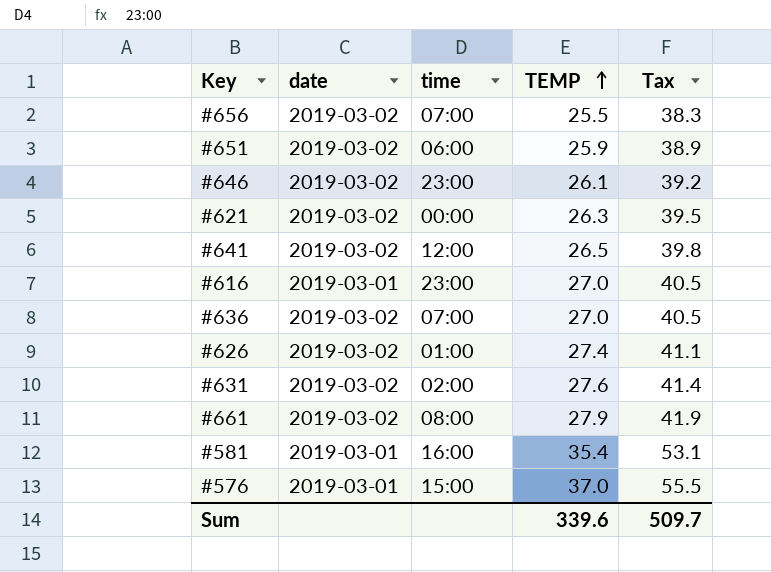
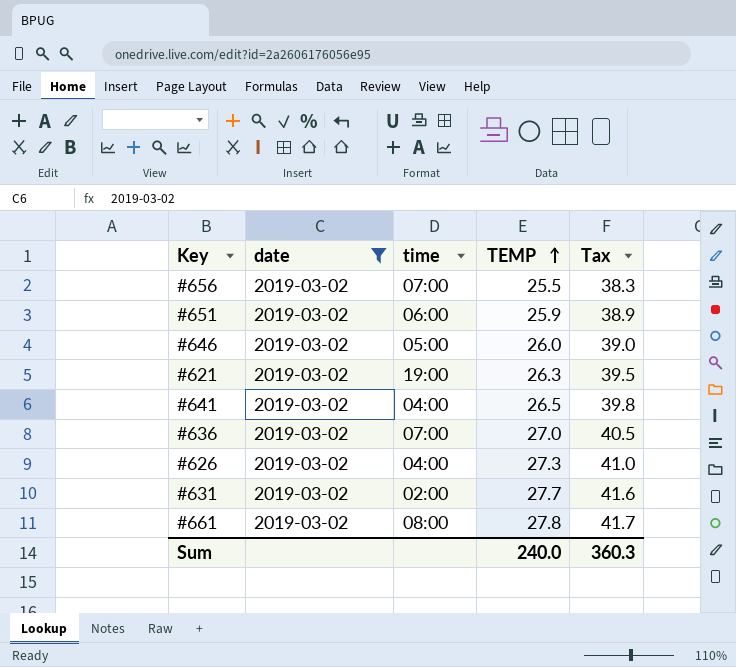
filter: none -> date = 2019-03-02
#646 | time: 23:00 -> 05:00
#646 | TEMP: 26.1 -> 26.0
#646 | Tax: 39.2 -> 39.0
#621 | time: 00:00 -> 19:00
#641 | time: 12:00 -> 04:00
#626 | time: 01:00 -> 04:00
#626 | TEMP: 27.4 -> 27.3
#626 | Tax: 41.1 -> 41.0
#631 | TEMP: 27.6 -> 27.7
#631 | Tax: 41.4 -> 41.6
#661 | TEMP: 27.9 -> 27.8
#661 | Tax: 41.9 -> 41.7
Sum | TEMP: 339.6 -> 240.0
Sum | Tax: 509.7 -> 360.3

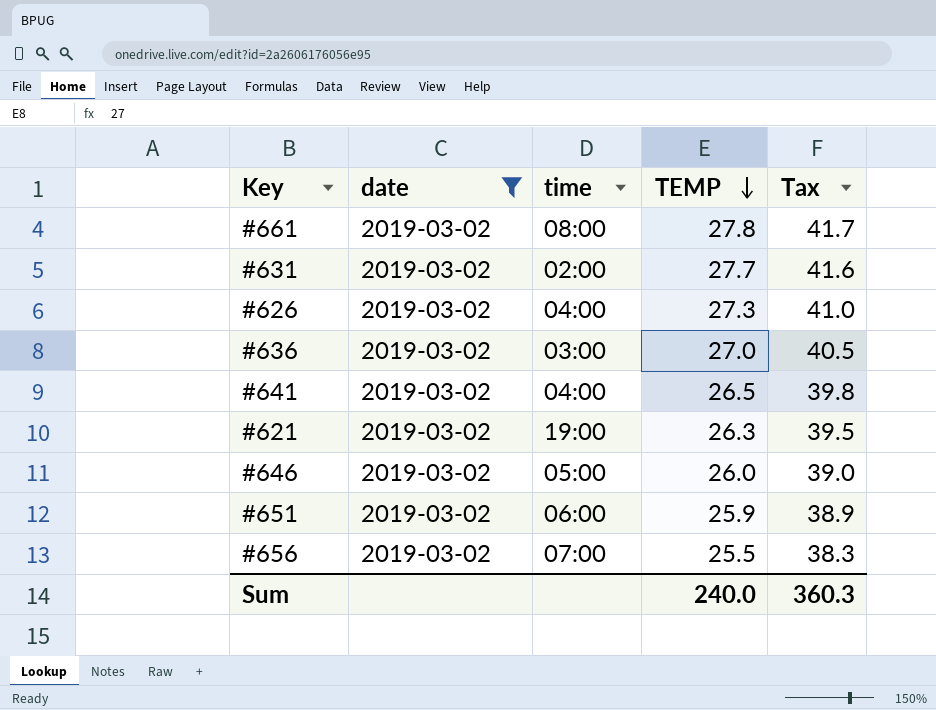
row order: TEMP ascending -> TEMP descending
#636 | time: 07:00 -> 03:00

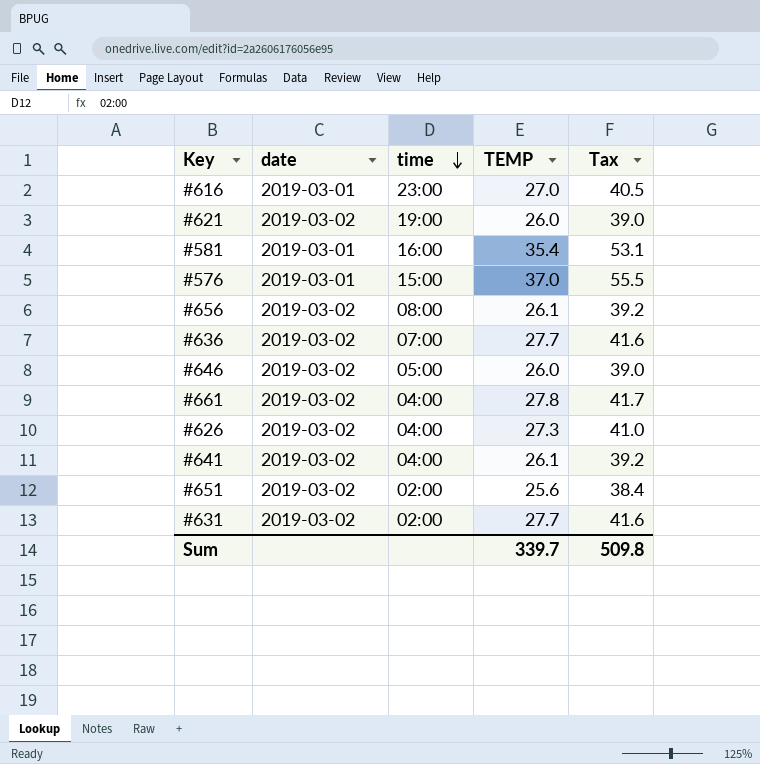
filter: date = 2019-03-02 -> none
row order: TEMP descending -> time descending
#621 | TEMP: 26.3 -> 26.0
#621 | Tax: 39.5 -> 39.0
#656 | time: 07:00 -> 08:00
#656 | TEMP: 25.5 -> 26.1
#656 | Tax: 38.3 -> 39.2
#636 | time: 03:00 -> 07:00
#636 | TEMP: 27.0 -> 27.7
#636 | Tax: 40.5 -> 41.6
#661 | time: 08:00 -> 04:00
#641 | TEMP: 26.5 -> 26.1
#641 | Tax: 39.8 -> 39.2
#651 | time: 06:00 -> 02:00
#651 | TEMP: 25.9 -> 25.6
#651 | Tax: 38.9 -> 38.4
Sum | TEMP: 240.0 -> 339.7
Sum | Tax: 360.3 -> 509.8

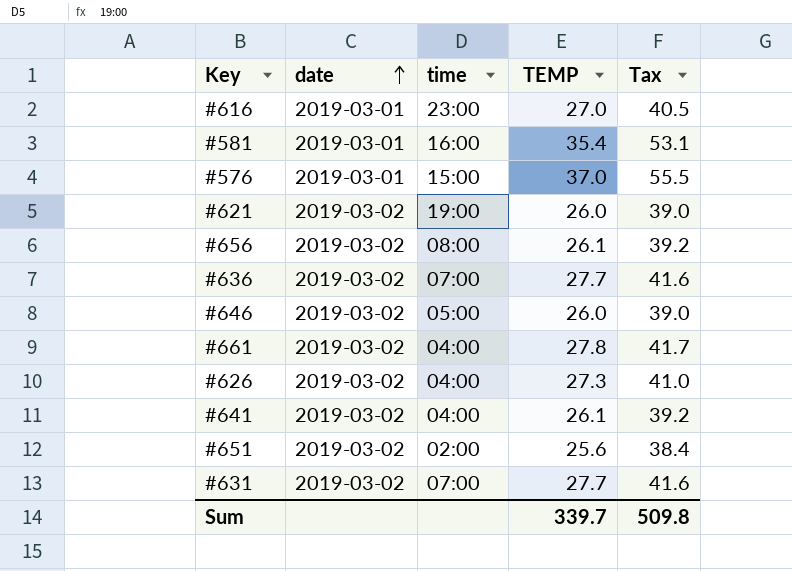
row order: time descending -> date ascending
#631 | time: 02:00 -> 07:00

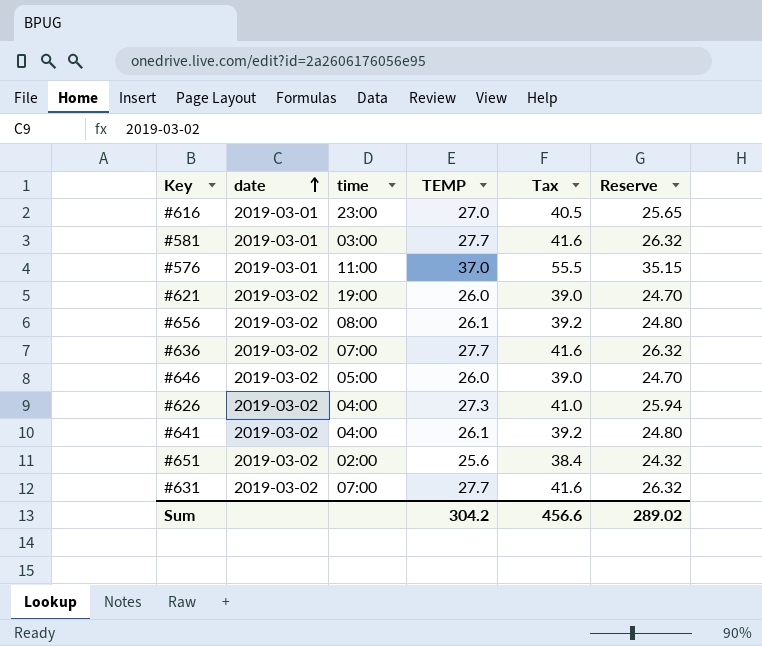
column Reserve | formula: none -> [TEMP] * 0.95
row #661: 2019-03-02 | 04:00 | 27.8 | 41.7 -> none
#581 | time: 16:00 -> 03:00
#581 | TEMP: 35.4 -> 27.7
#581 | Tax: 53.1 -> 41.6
#576 | time: 15:00 -> 11:00
Sum | TEMP: 339.7 -> 304.2
Sum | Tax: 509.8 -> 456.6

